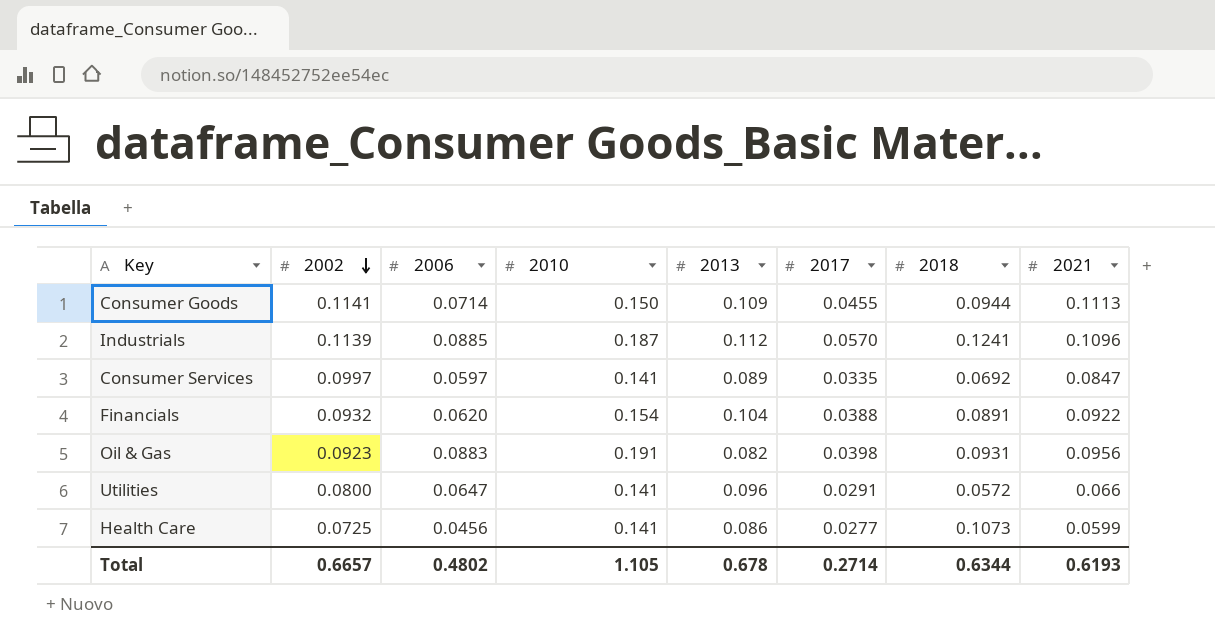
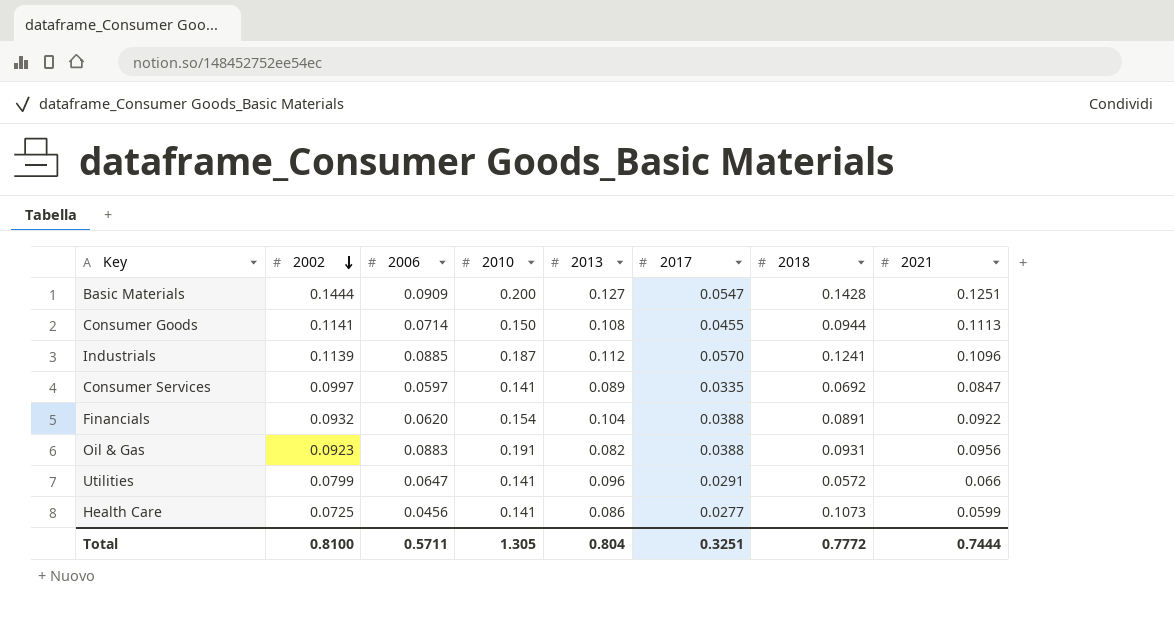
row Basic Materials: none -> 0.1444 | 0.0909 | 0.200 | 0.127 | 0.0547 | 0.1428 | 0.1251
Consumer Goods | 2013: 0.109 -> 0.108
Oil & Gas | 2017: 0.0398 -> 0.0388
Utilities | 2002: 0.0800 -> 0.0799
Total | 2002: 0.6657 -> 0.8100
Total | 2006: 0.4802 -> 0.5711
Total | 2010: 1.105 -> 1.305
Total | 2013: 0.678 -> 0.804
Total | 2017: 0.2714 -> 0.3251
Total | 2018: 0.6344 -> 0.7772
Total | 2021: 0.6193 -> 0.7444

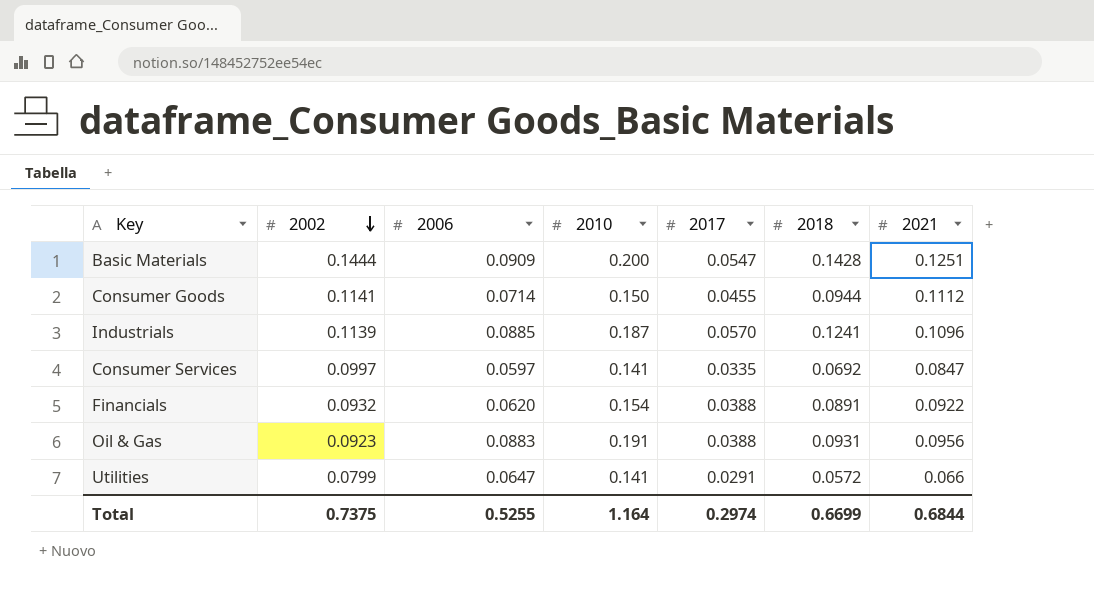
column 2013 | position: 5 -> none
row Health Care: 0.0725 | 0.0456 | 0.141 | 0.086 | 0.0277 | 0.1073 | 0.0599 -> none
Consumer Goods | 2021: 0.1113 -> 0.1112
Total | 2002: 0.8100 -> 0.7375
Total | 2006: 0.5711 -> 0.5255
Total | 2010: 1.305 -> 1.164
Total | 2017: 0.3251 -> 0.2974
Total | 2018: 0.7772 -> 0.6699
Total | 2021: 0.7444 -> 0.6844

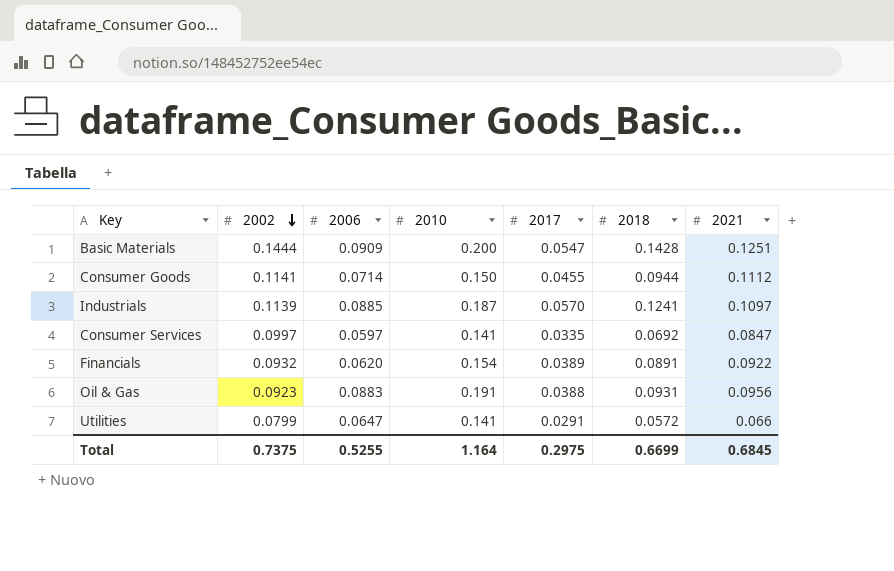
Industrials | 2021: 0.1096 -> 0.1097
Financials | 2017: 0.0388 -> 0.0389
Total | 2017: 0.2974 -> 0.2975
Total | 2021: 0.6844 -> 0.6845

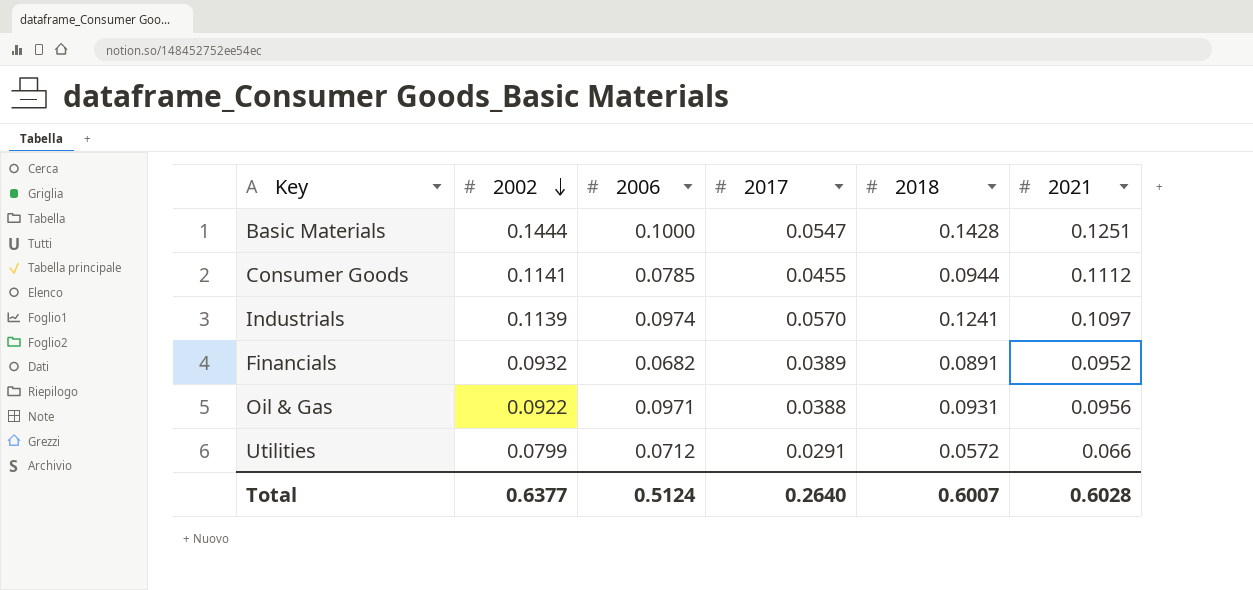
column 2010 | position: 4 -> none
row Consumer Services: 0.0997 | 0.0597 | 0.141 | 0.0335 | 0.0692 | 0.0847 -> none
Basic Materials | 2006: 0.0909 -> 0.1000
Consumer Goods | 2006: 0.0714 -> 0.0785
Industrials | 2006: 0.0885 -> 0.0974
Financials | 2006: 0.0620 -> 0.0682
Financials | 2021: 0.0922 -> 0.0952
Oil & Gas | 2002: 0.0923 -> 0.0922
Oil & Gas | 2006: 0.0883 -> 0.0971
Utilities | 2006: 0.0647 -> 0.0712
Total | 2002: 0.7375 -> 0.6377
Total | 2006: 0.5255 -> 0.5124
Total | 2017: 0.2975 -> 0.2640
Total | 2018: 0.6699 -> 0.6007
Total | 2021: 0.6845 -> 0.6028

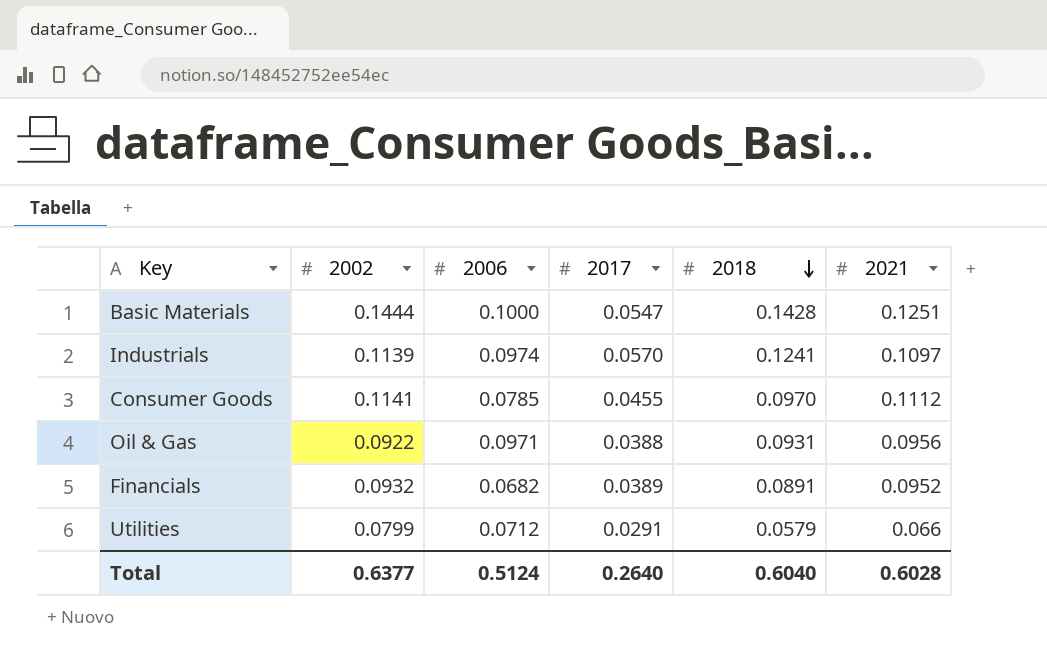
row order: 2002 descending -> 2018 descending
Consumer Goods | 2018: 0.0944 -> 0.0970
Utilities | 2018: 0.0572 -> 0.0579
Total | 2018: 0.6007 -> 0.6040

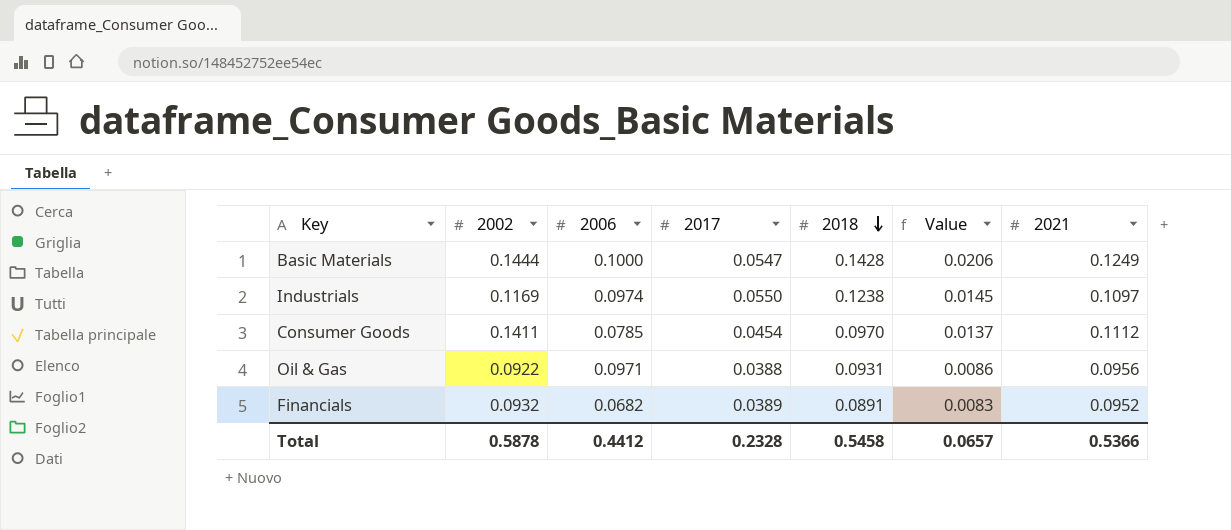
column Value | formula: none -> [2002] * [2018]
row Utilities: 0.0799 | 0.0712 | 0.0291 | 0.0579 | 0.066 -> none
Basic Materials | 2021: 0.1251 -> 0.1249
Industrials | 2002: 0.1139 -> 0.1169
Industrials | 2017: 0.0570 -> 0.0550
Industrials | 2018: 0.1241 -> 0.1238
Consumer Goods | 2002: 0.1141 -> 0.1411
Consumer Goods | 2017: 0.0455 -> 0.0454
Total | 2002: 0.6377 -> 0.5878
Total | 2006: 0.5124 -> 0.4412
Total | 2017: 0.2640 -> 0.2328
Total | 2018: 0.6040 -> 0.5458
Total | 2021: 0.6028 -> 0.5366

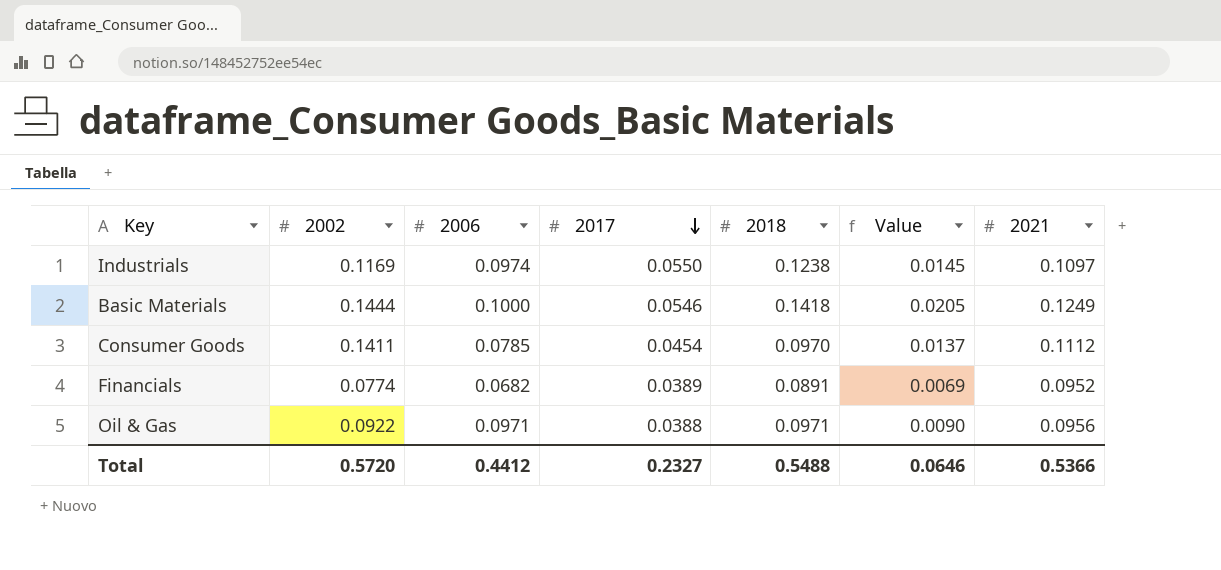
row order: 2018 descending -> 2017 descending
Basic Materials | 2017: 0.0547 -> 0.0546
Basic Materials | 2018: 0.1428 -> 0.1418
Basic Materials | Value: 0.0206 -> 0.0205
Financials | 2002: 0.0932 -> 0.0774
Financials | Value: 0.0083 -> 0.0069
Oil & Gas | 2018: 0.0931 -> 0.0971
Oil & Gas | Value: 0.0086 -> 0.0090
Total | 2002: 0.5878 -> 0.5720
Total | 2017: 0.2328 -> 0.2327
Total | 2018: 0.5458 -> 0.5488
Total | Value: 0.0657 -> 0.0646

